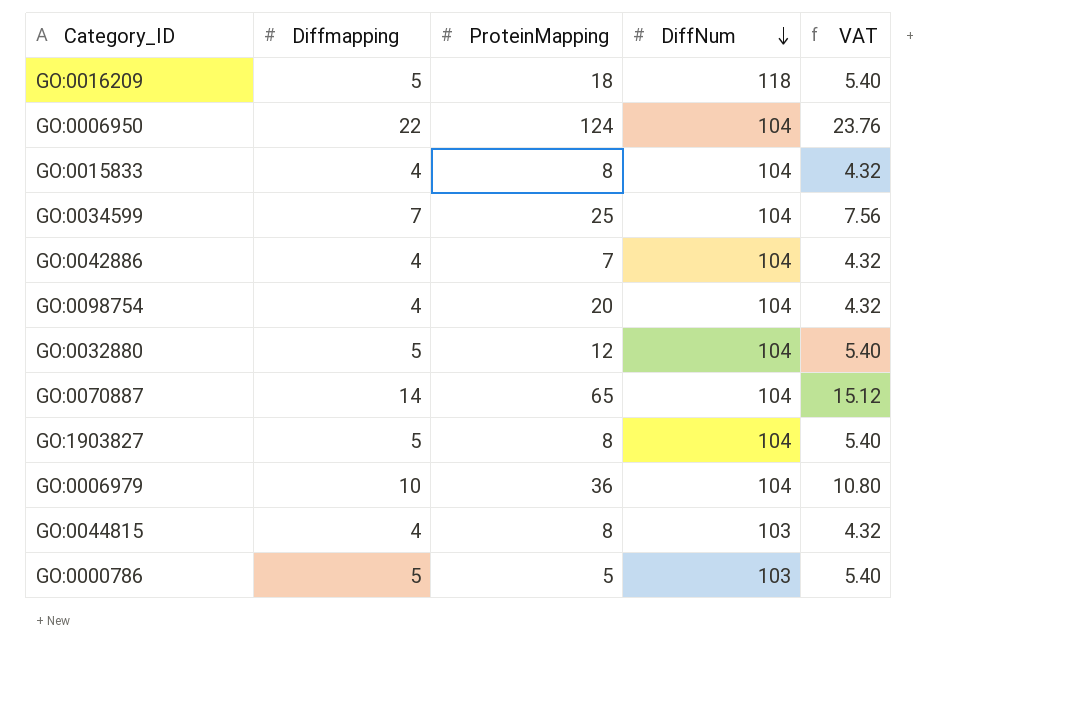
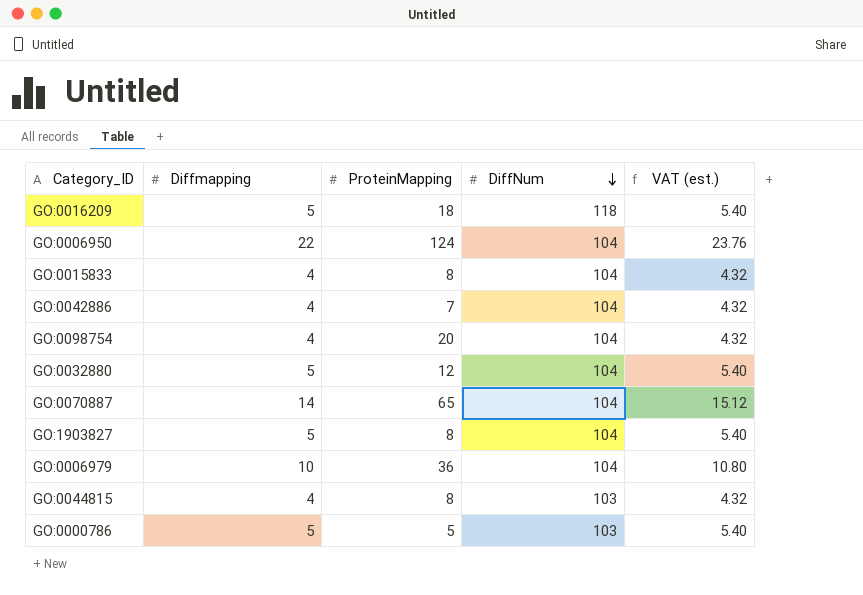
column name: VAT -> VAT (est.)
row GO:0034599: 7 | 25 | 104 | 7.56 -> none

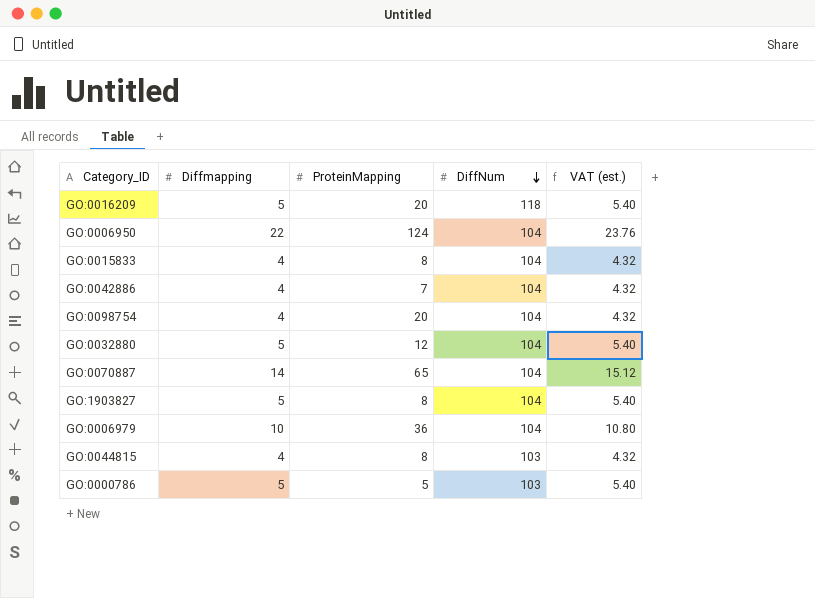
GO:0016209 | ProteinMapping: 18 -> 20

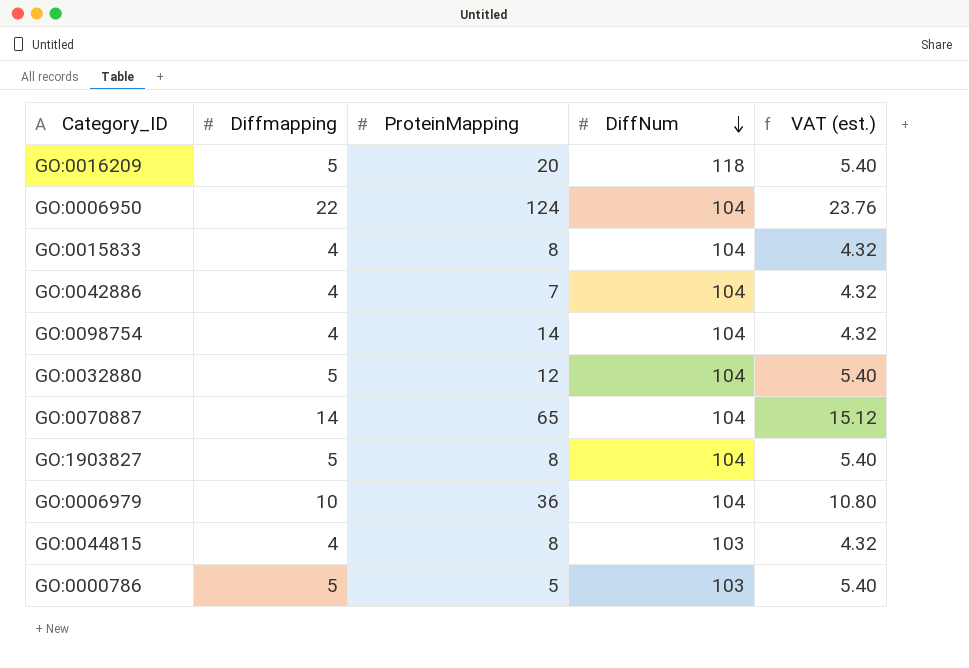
GO:0098754 | ProteinMapping: 20 -> 14

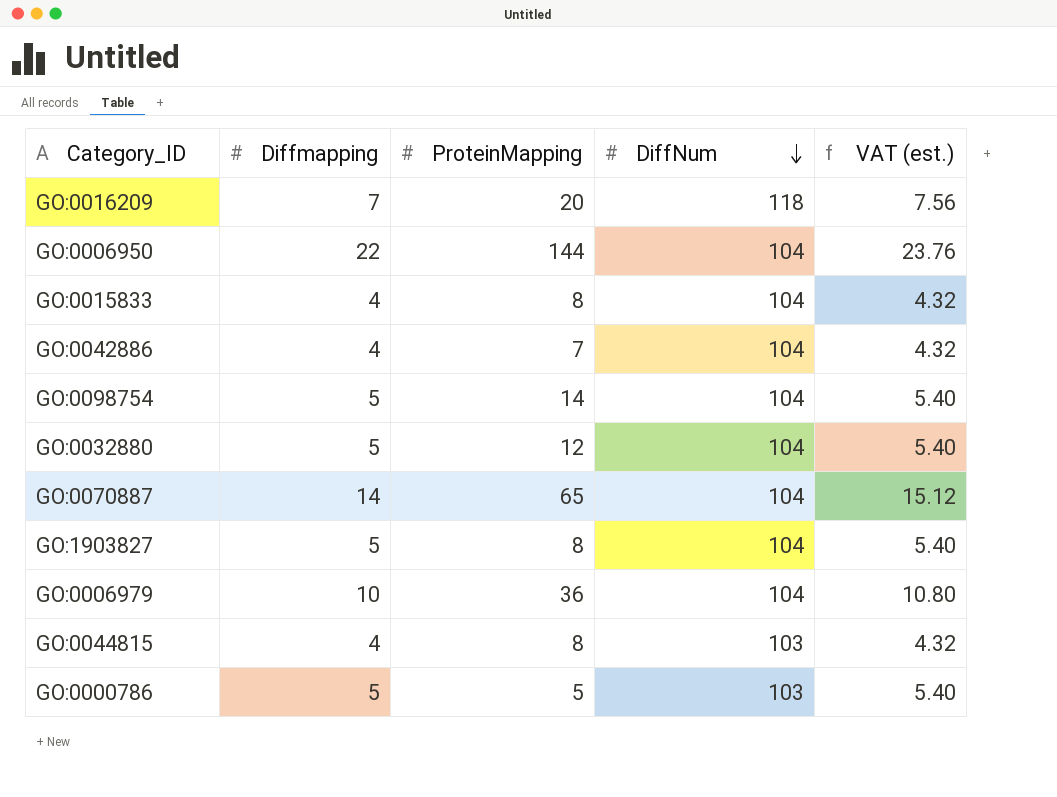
GO:0016209 | Diffmapping: 5 -> 7
GO:0016209 | VAT (est.): 5.40 -> 7.56
GO:0006950 | ProteinMapping: 124 -> 144
GO:0098754 | Diffmapping: 4 -> 5
GO:0098754 | VAT (est.): 4.32 -> 5.40

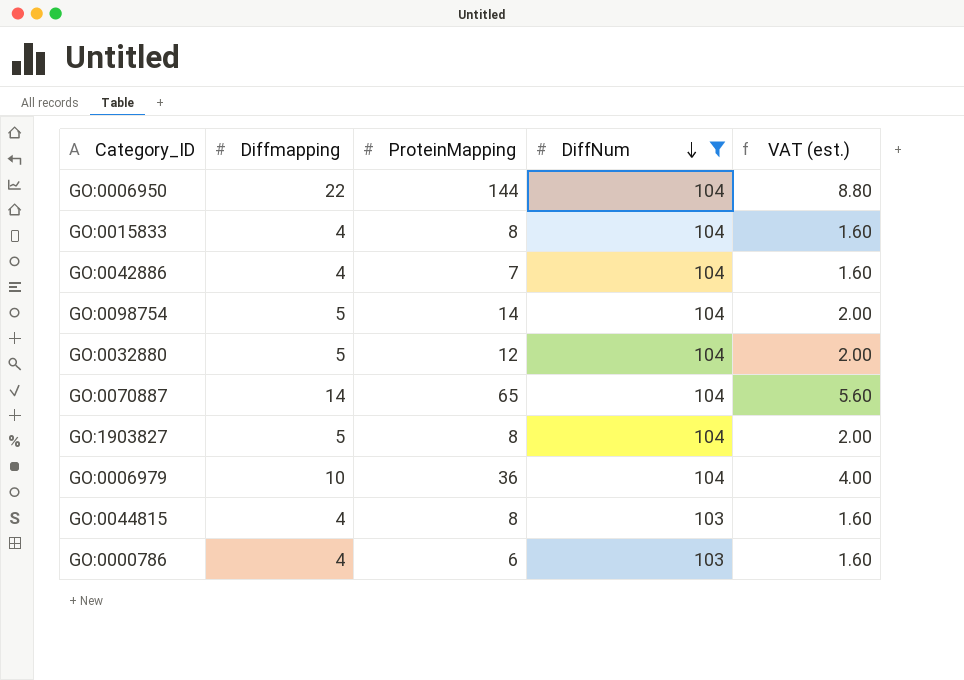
filter: none -> DiffNum != 118
column VAT (est.) | formula: [Diffmapping] * 1.08 -> [Diffmapping] * 0.4
GO:0000786 | Diffmapping: 5 -> 4
GO:0000786 | ProteinMapping: 5 -> 6

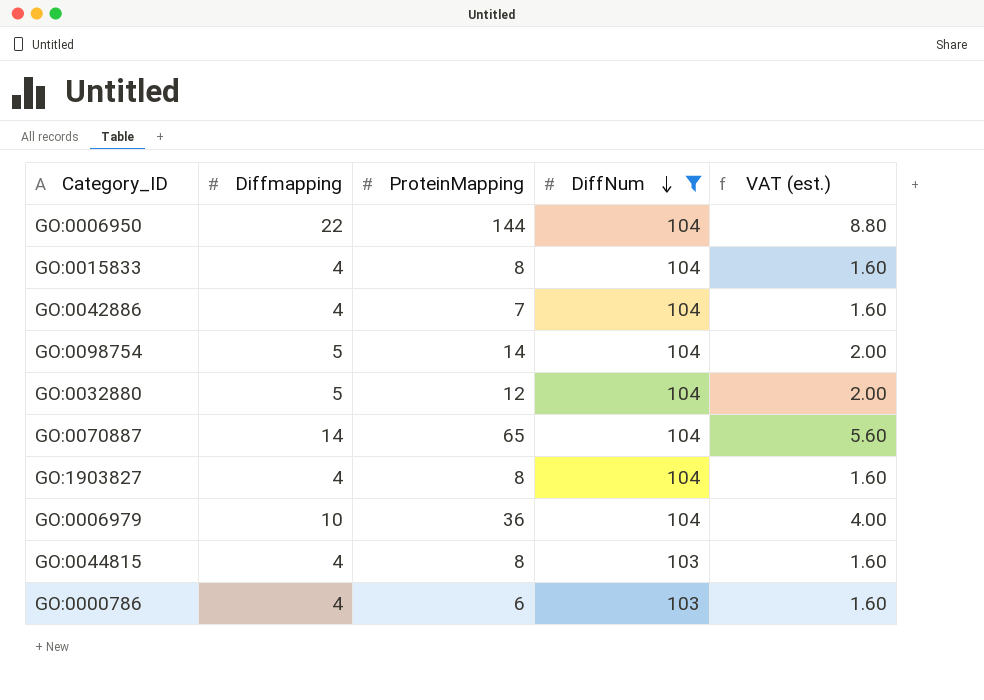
GO:1903827 | Diffmapping: 5 -> 4
GO:1903827 | VAT (est.): 2.00 -> 1.60

